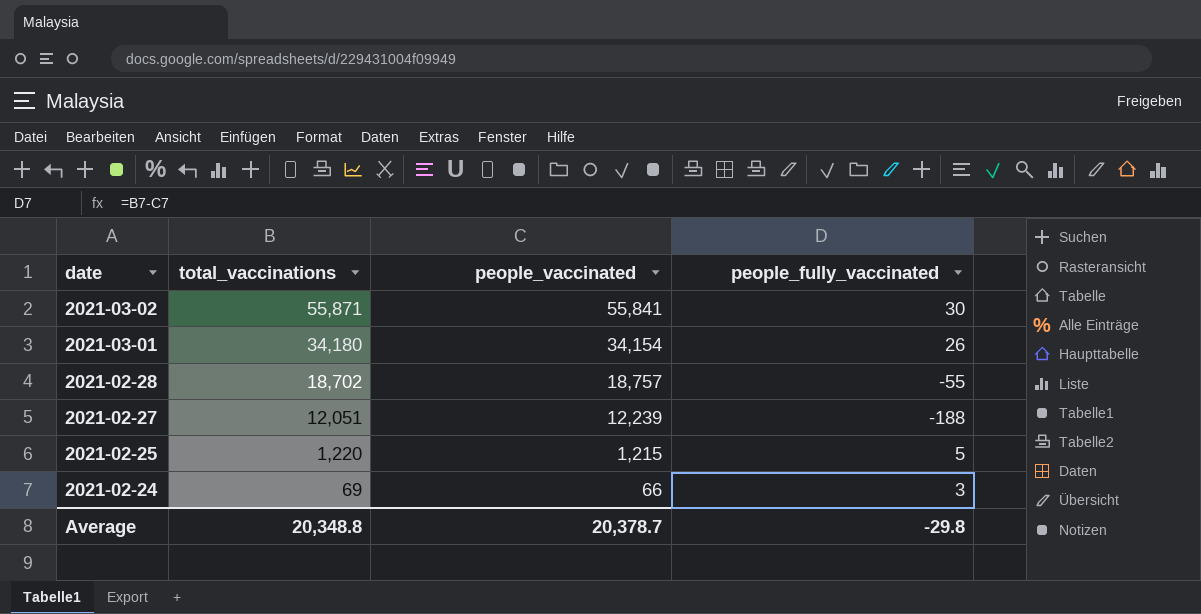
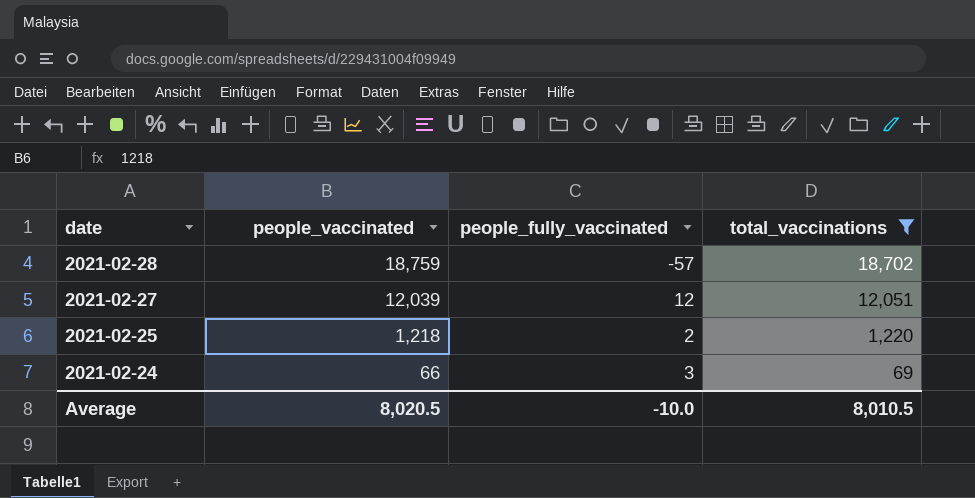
filter: none -> total_vaccinations <= 18,702
column total_vaccinations | position: 2 -> 4
2021-02-28 | people_vaccinated: 18,757 -> 18,759
2021-02-28 | people_fully_vaccinated: -55 -> -57
2021-02-27 | people_vaccinated: 12,239 -> 12,039
2021-02-27 | people_fully_vaccinated: -188 -> 12
2021-02-25 | people_vaccinated: 1,215 -> 1,218
2021-02-25 | people_fully_vaccinated: 5 -> 2
Average | people_vaccinated: 20,378.7 -> 8,020.5
Average | people_fully_vaccinated: -29.8 -> -10.0
Average | total_vaccinations: 20,348.8 -> 8,010.5

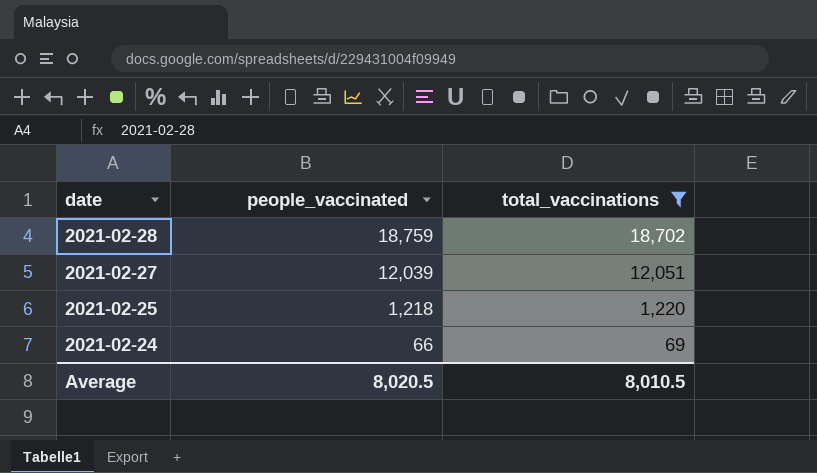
column people_fully_vaccinated | formula: [total_vaccinations] - [people_vaccinated] -> none

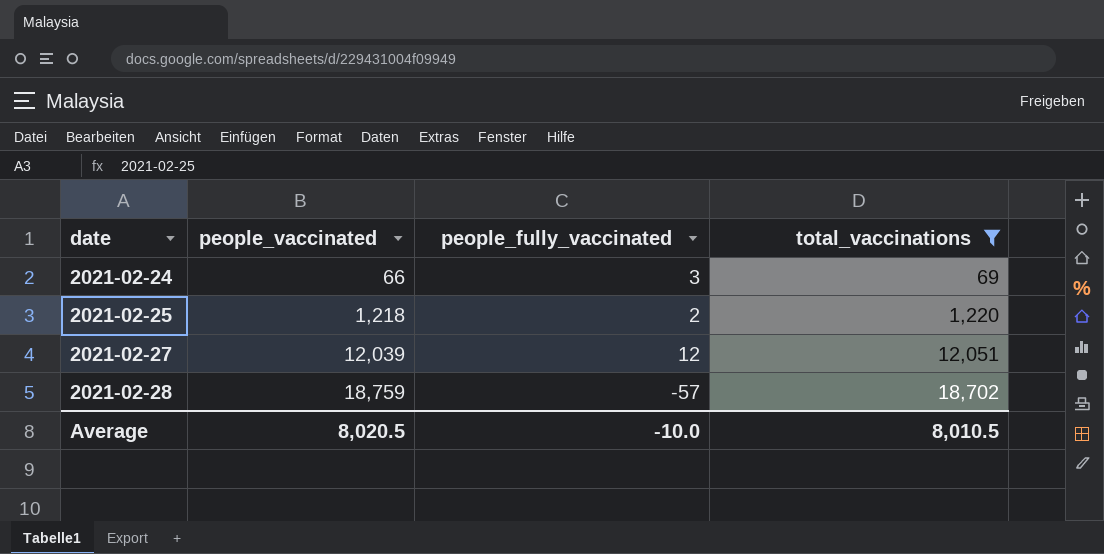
row order: date descending -> date ascending
column people_fully_vaccinated | formula: none -> [total_vaccinations] - [people_vaccinated]

